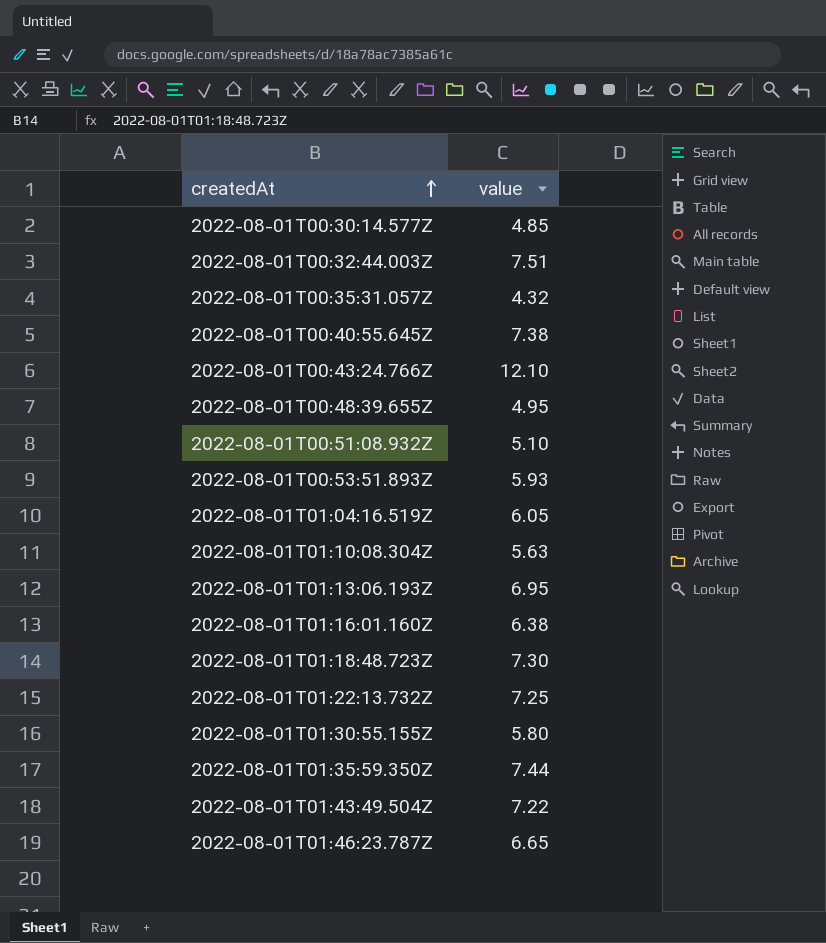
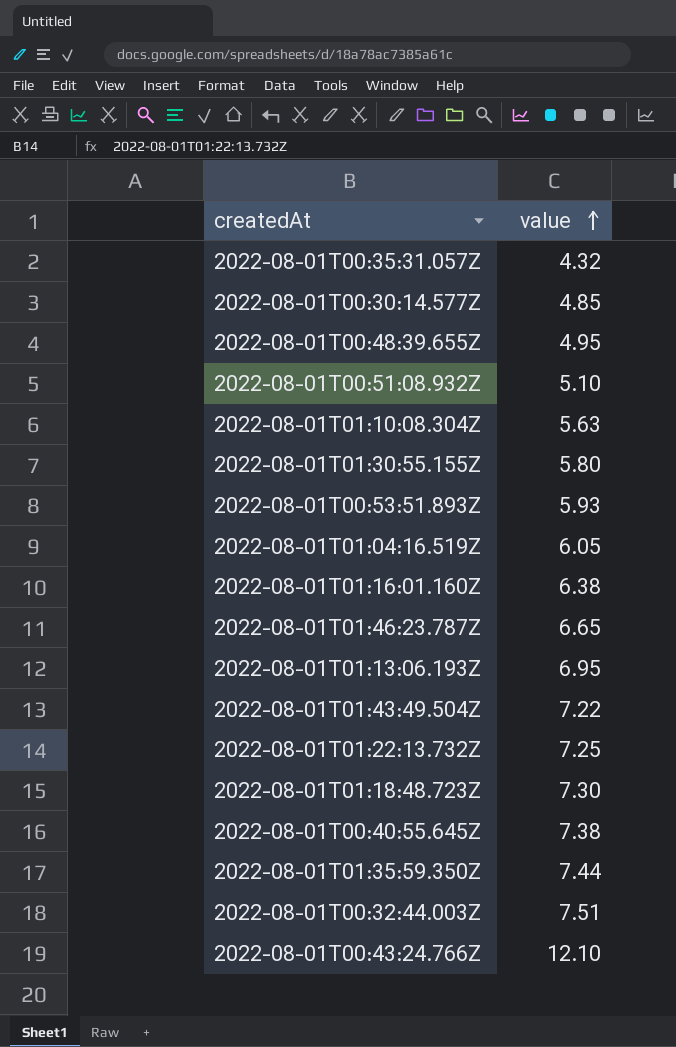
row order: createdAt ascending -> value ascending

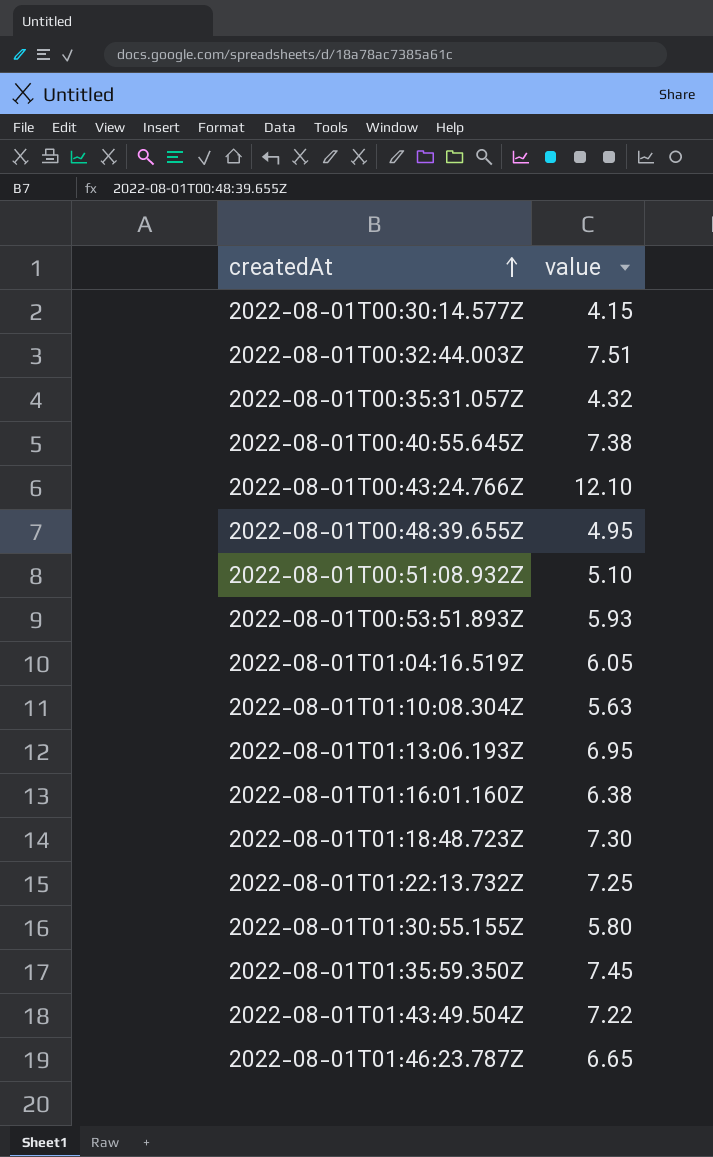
row order: value ascending -> createdAt ascending
2022-08-01T00:30:14.577Z | value: 4.85 -> 4.15
2022-08-01T01:35:59.350Z | value: 7.44 -> 7.45

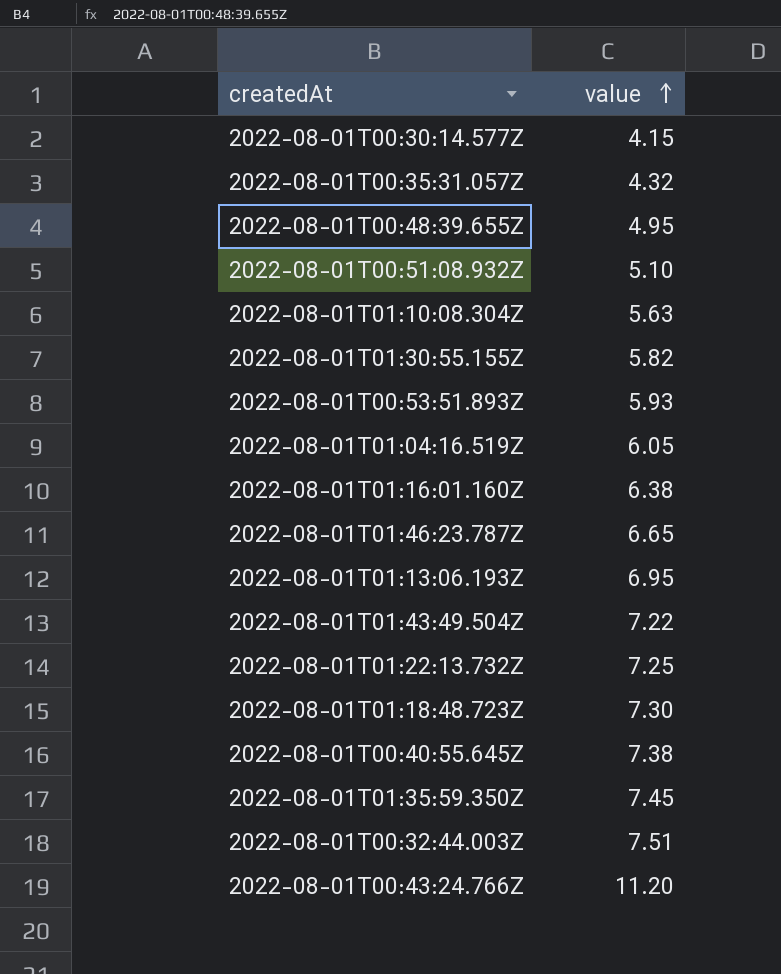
row order: createdAt ascending -> value ascending
2022-08-01T01:30:55.155Z | value: 5.80 -> 5.82
2022-08-01T00:43:24.766Z | value: 12.10 -> 11.20

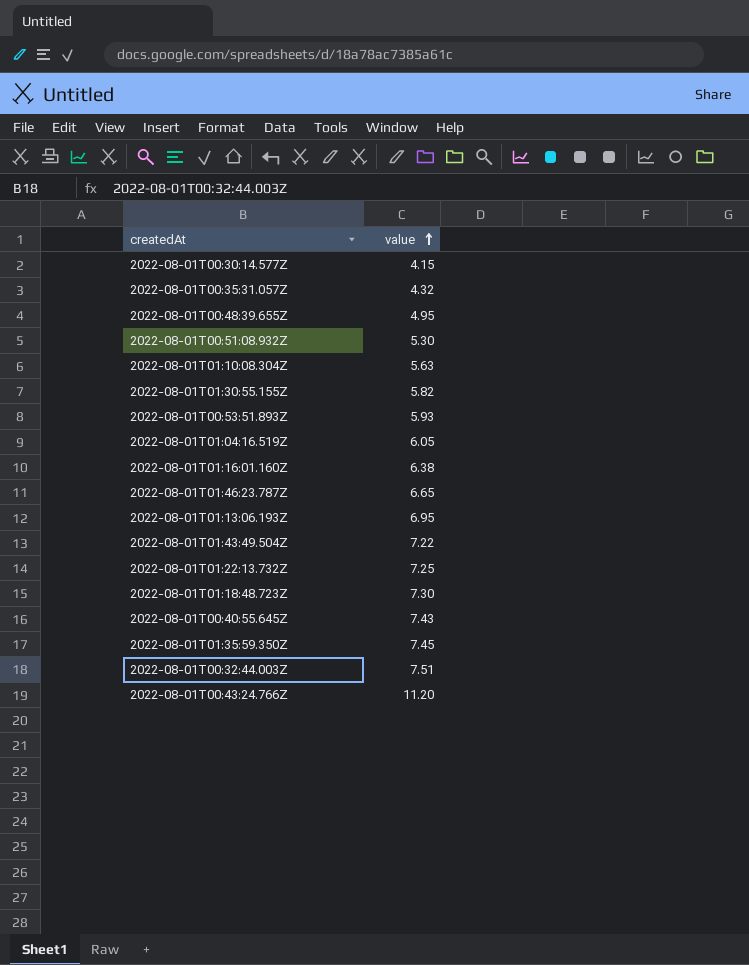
2022-08-01T00:51:08.932Z | value: 5.10 -> 5.30
2022-08-01T00:40:55.645Z | value: 7.38 -> 7.43

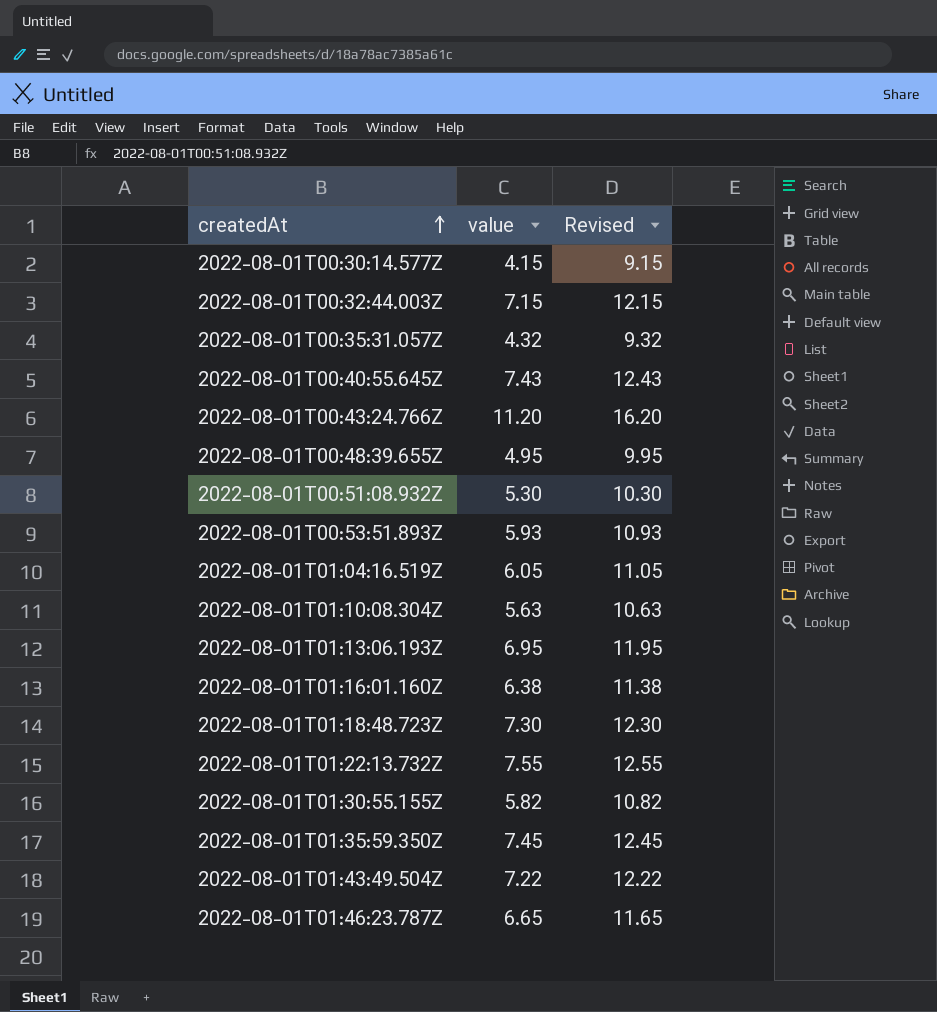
row order: value ascending -> createdAt ascending
column Revised | formula: none -> [value] + 5
2022-08-01T00:32:44.003Z | value: 7.51 -> 7.15
2022-08-01T01:22:13.732Z | value: 7.25 -> 7.55

